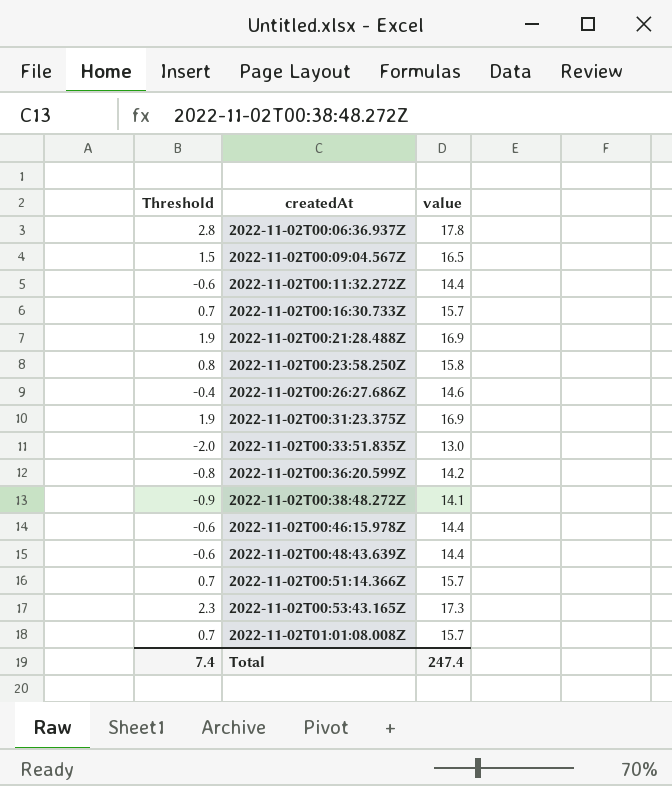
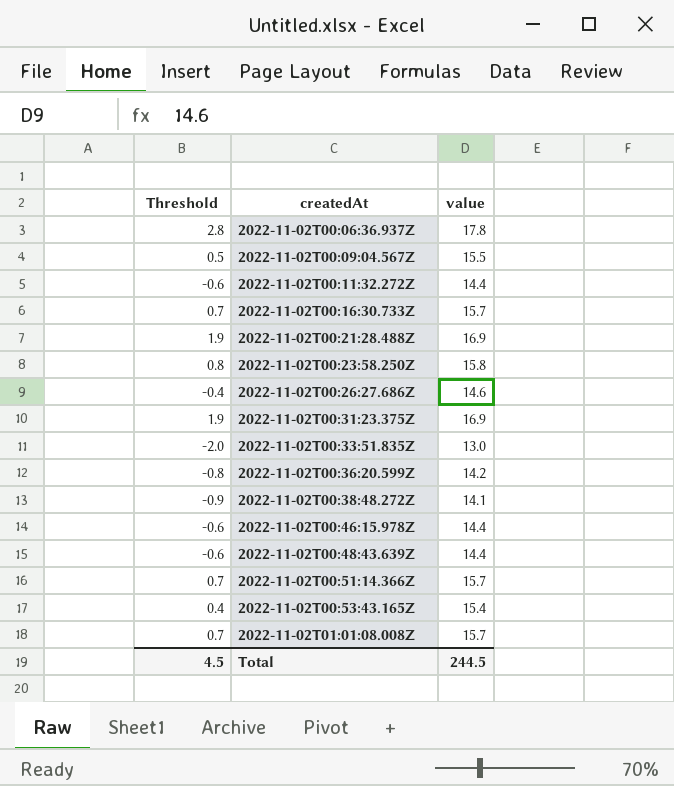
2022-11-02T00:09:04.567Z | Threshold: 1.5 -> 0.5
2022-11-02T00:09:04.567Z | value: 16.5 -> 15.5
2022-11-02T00:53:43.165Z | Threshold: 2.3 -> 0.4
2022-11-02T00:53:43.165Z | value: 17.3 -> 15.4
Total | Threshold: 7.4 -> 4.5
Total | value: 247.4 -> 244.5

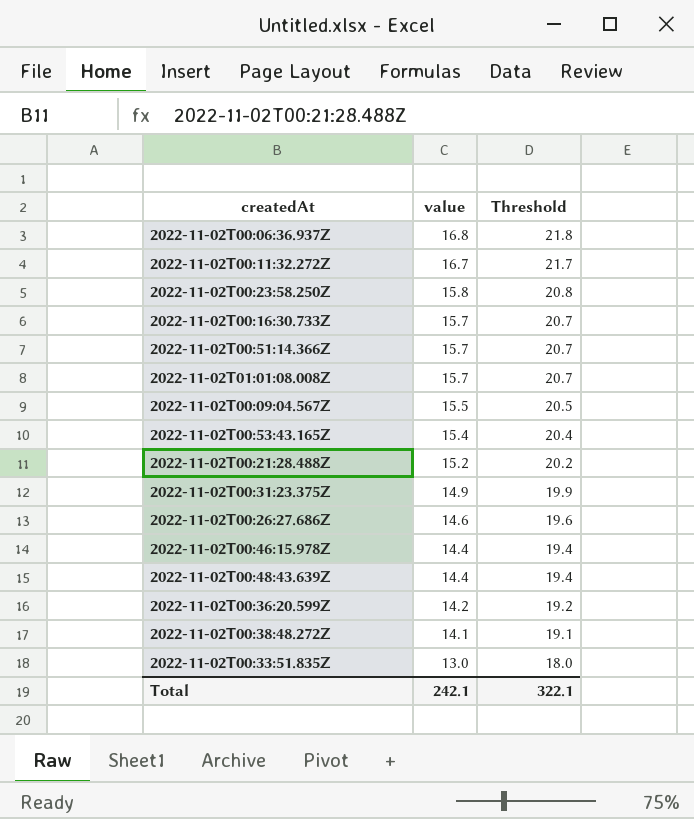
row order: createdAt ascending -> value descending
column Threshold | formula: [value] - 15 -> [value] + 5
column Threshold | position: 1 -> 3
2022-11-02T00:06:36.937Z | value: 17.8 -> 16.8
2022-11-02T00:11:32.272Z | value: 14.4 -> 16.7
2022-11-02T00:21:28.488Z | value: 16.9 -> 15.2
2022-11-02T00:31:23.375Z | value: 16.9 -> 14.9
Total | value: 244.5 -> 242.1
Total | Threshold: 4.5 -> 322.1

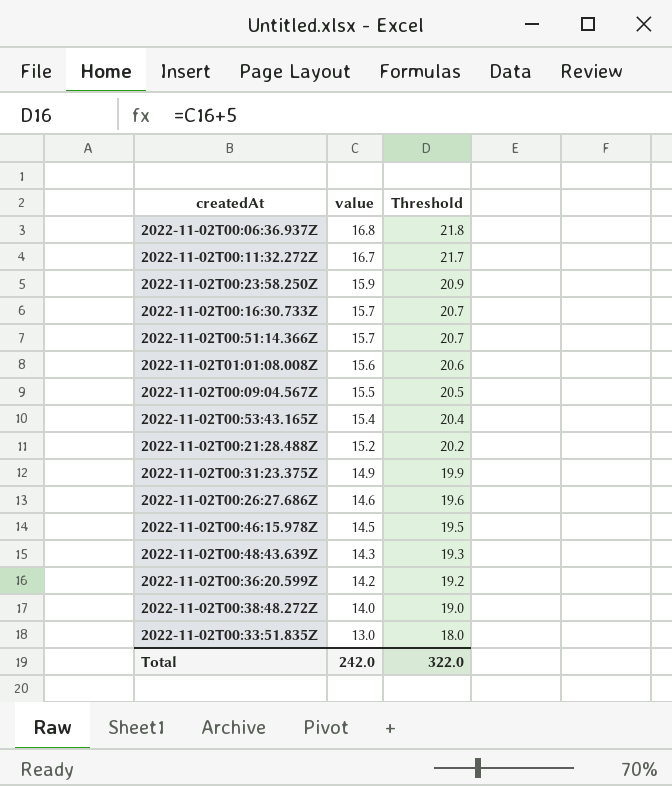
2022-11-02T00:23:58.250Z | value: 15.8 -> 15.9
2022-11-02T00:23:58.250Z | Threshold: 20.8 -> 20.9
2022-11-02T01:01:08.008Z | value: 15.7 -> 15.6
2022-11-02T01:01:08.008Z | Threshold: 20.7 -> 20.6
2022-11-02T00:46:15.978Z | value: 14.4 -> 14.5
2022-11-02T00:46:15.978Z | Threshold: 19.4 -> 19.5
2022-11-02T00:48:43.639Z | value: 14.4 -> 14.3
2022-11-02T00:48:43.639Z | Threshold: 19.4 -> 19.3
2022-11-02T00:38:48.272Z | value: 14.1 -> 14.0
2022-11-02T00:38:48.272Z | Threshold: 19.1 -> 19.0
Total | value: 242.1 -> 242.0
Total | Threshold: 322.1 -> 322.0

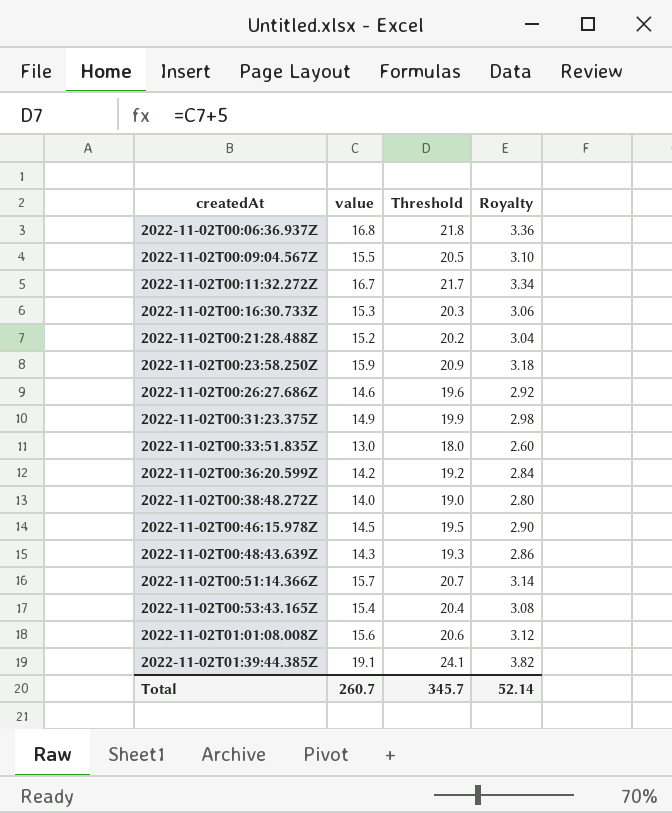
row order: value descending -> createdAt ascending
column Royalty | formula: none -> [value] * 0.2
2022-11-02T00:16:30.733Z | value: 15.7 -> 15.3
2022-11-02T00:16:30.733Z | Threshold: 20.7 -> 20.3
row 2022-11-02T01:39:44.385Z: none -> 19.1 | 24.1 | 3.82
Total | value: 242.0 -> 260.7
Total | Threshold: 322.0 -> 345.7

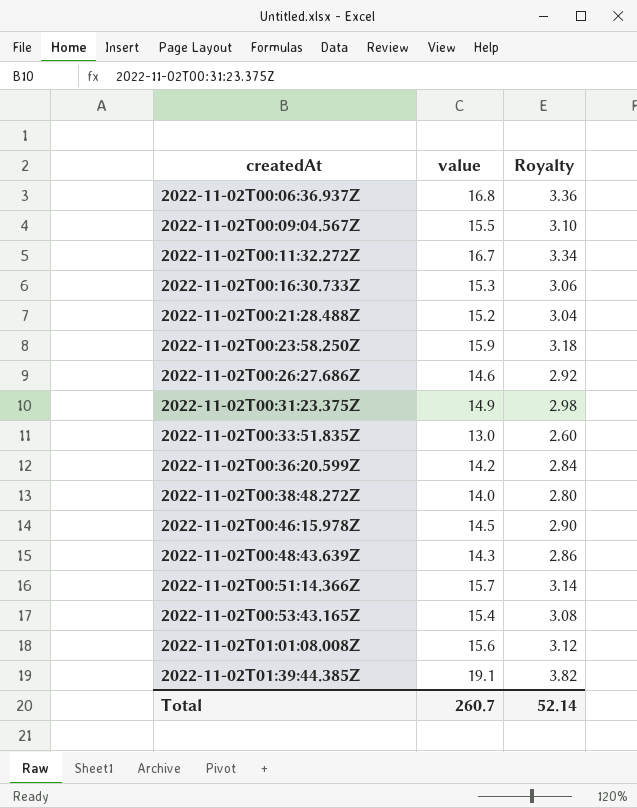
column Threshold | formula: [value] + 5 -> none

